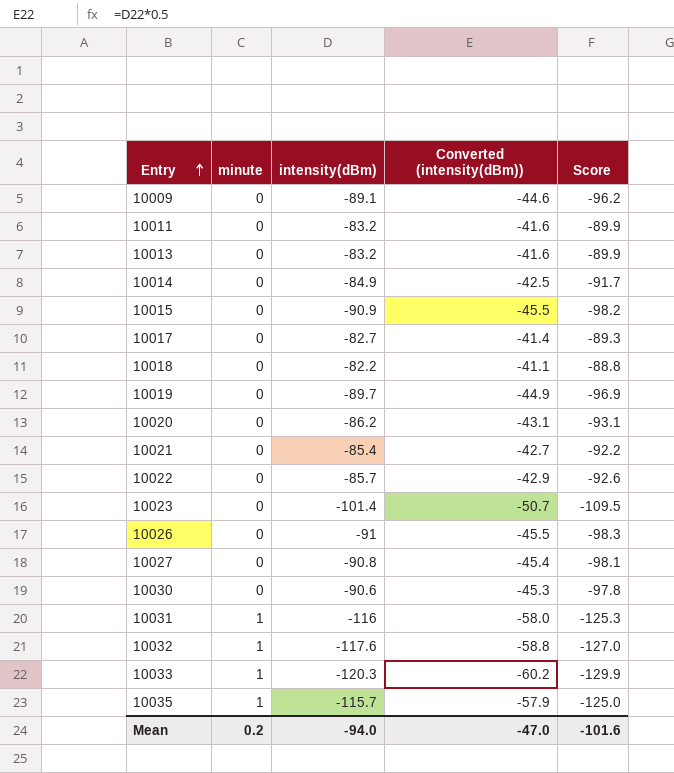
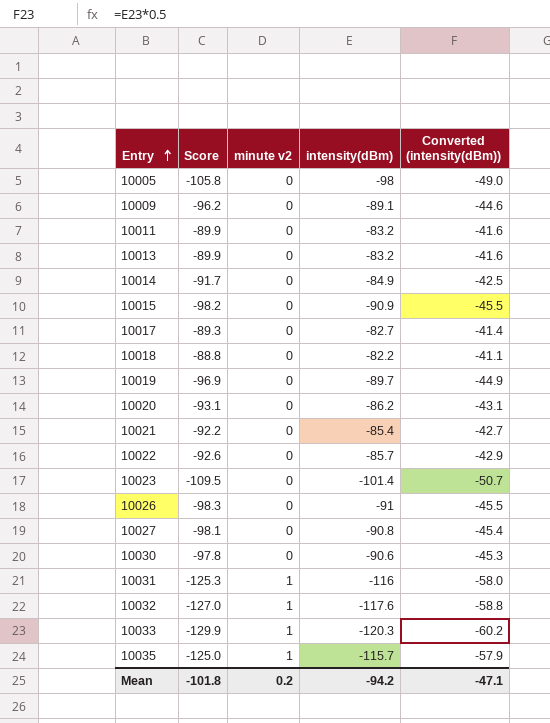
column Score | position: 5 -> 2
column name: minute -> minute v2
row 10005: none -> -105.8 | 0 | -98 | -49.0
Mean | Score: -101.6 -> -101.8
Mean | intensity(dBm): -94.0 -> -94.2
Mean | Converted (intensity(dBm)): -47.0 -> -47.1

